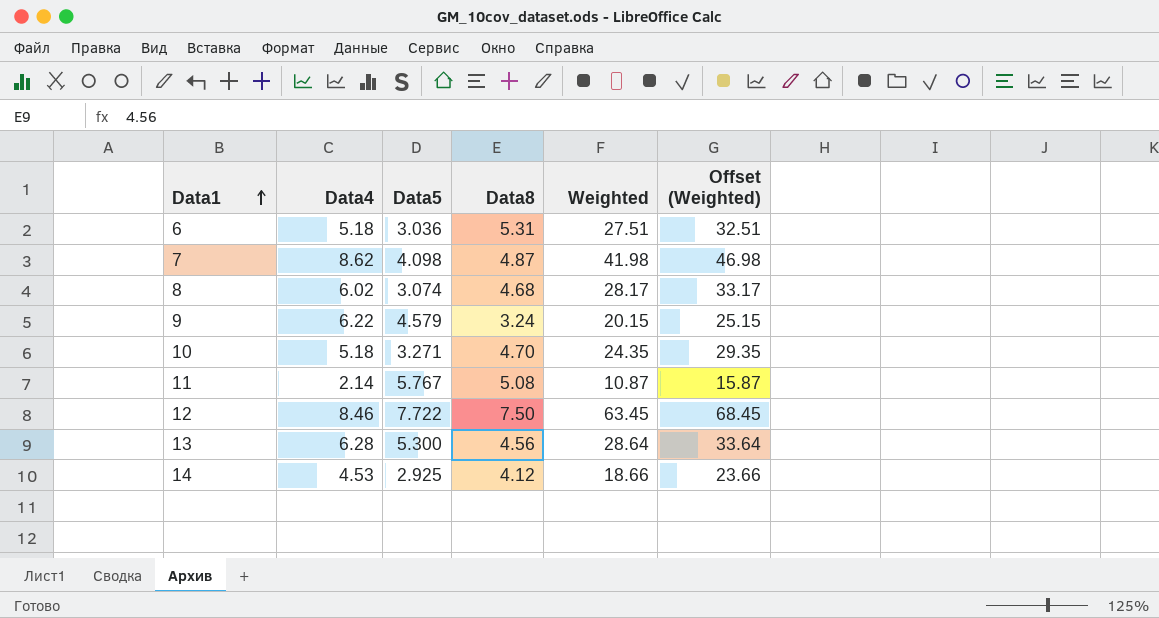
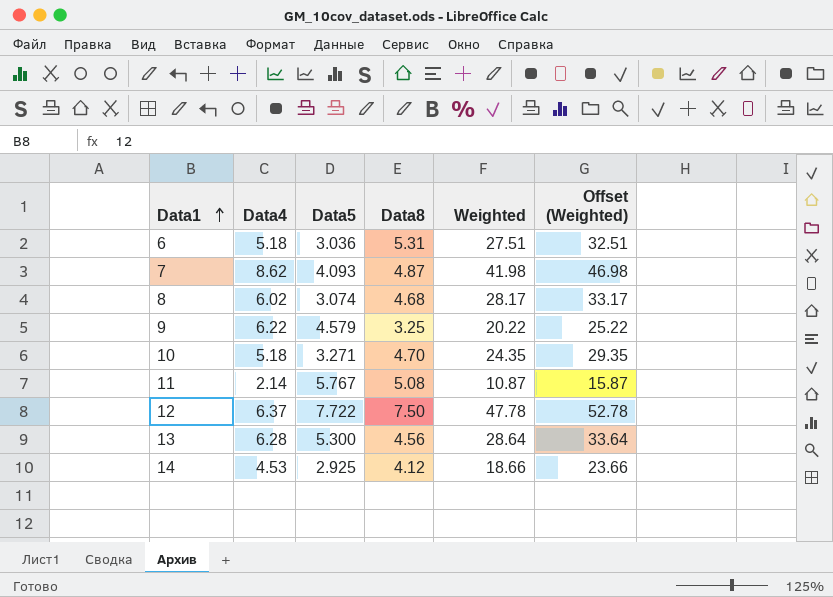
7 | Data5: 4.098 -> 4.093
9 | Data8: 3.24 -> 3.25
9 | Weighted: 20.15 -> 20.22
9 | Offset (Weighted): 25.15 -> 25.22
12 | Data4: 8.46 -> 6.37
12 | Weighted: 63.45 -> 47.78
12 | Offset (Weighted): 68.45 -> 52.78

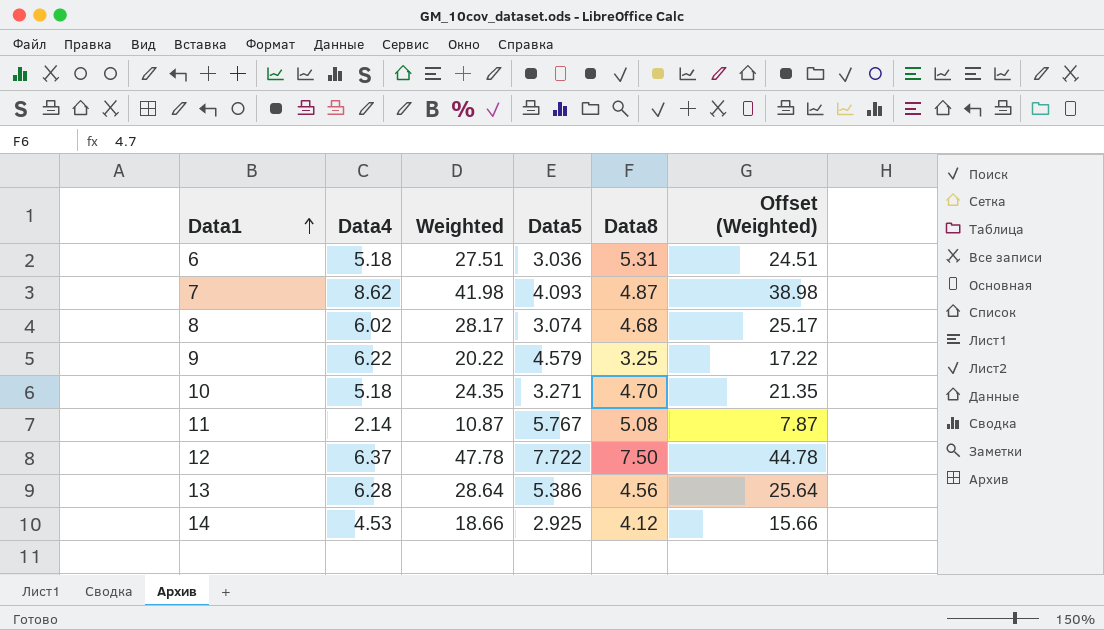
column Weighted | position: 5 -> 3
column Offset (Weighted) | formula: [Weighted] + 5 -> [Weighted] - 3
13 | Data5: 5.300 -> 5.386

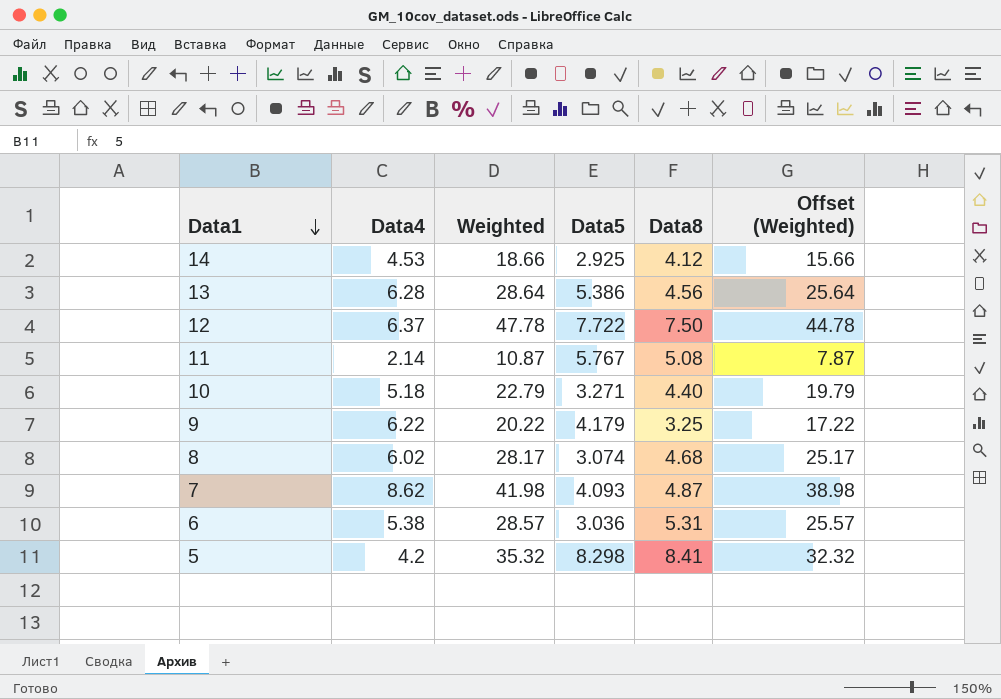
row order: Data1 ascending -> Data1 descending
10 | Weighted: 24.35 -> 22.79
10 | Data8: 4.70 -> 4.40
10 | Offset (Weighted): 21.35 -> 19.79
9 | Data5: 4.579 -> 4.179
6 | Data4: 5.18 -> 5.38
6 | Weighted: 27.51 -> 28.57
6 | Offset (Weighted): 24.51 -> 25.57
row 5: none -> 4.2 | 35.32 | 8.298 | 8.41 | 32.32

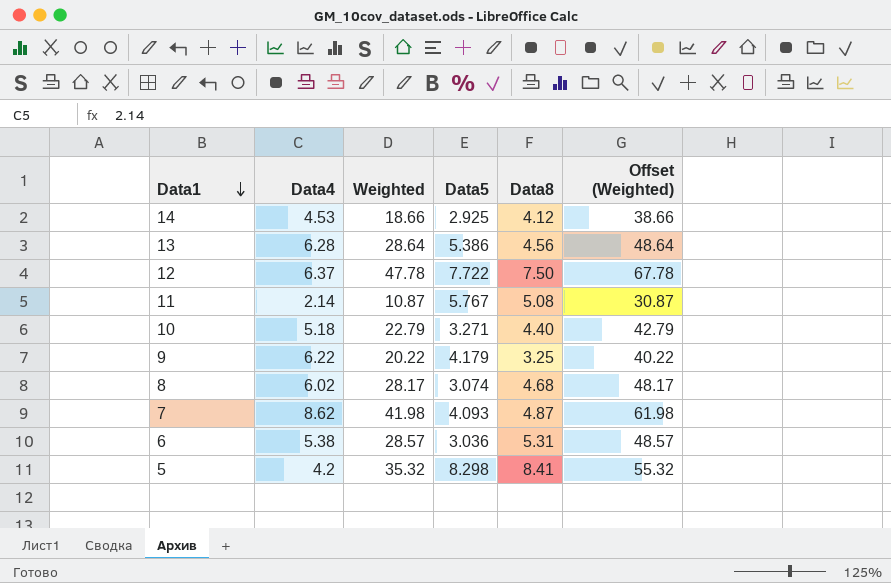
column Offset (Weighted) | formula: [Weighted] - 3 -> [Weighted] + 20

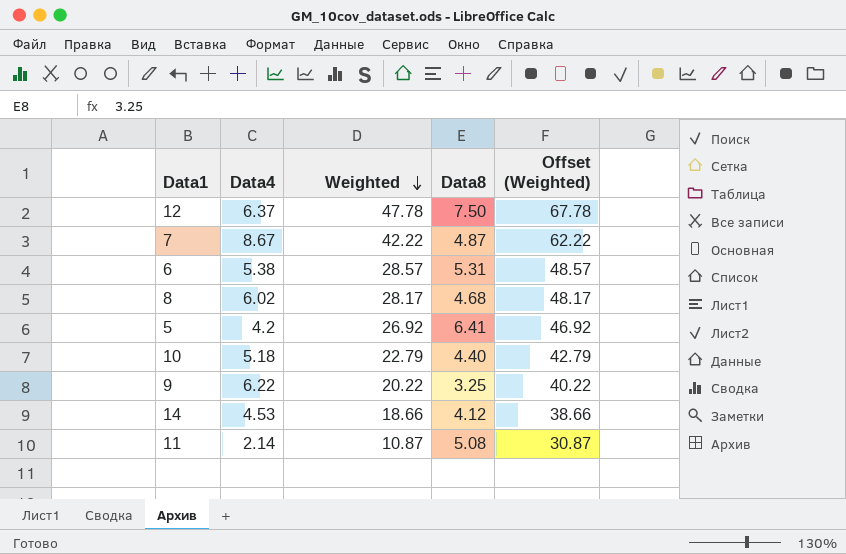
row order: Data1 descending -> Weighted descending
column Data5 | position: 4 -> none
row 13: 6.28 | 28.64 | 5.386 | 4.56 | 48.64 -> none
7 | Data4: 8.62 -> 8.67
7 | Weighted: 41.98 -> 42.22
7 | Offset (Weighted): 61.98 -> 62.22
5 | Weighted: 35.32 -> 26.92
5 | Data8: 8.41 -> 6.41
5 | Offset (Weighted): 55.32 -> 46.92

